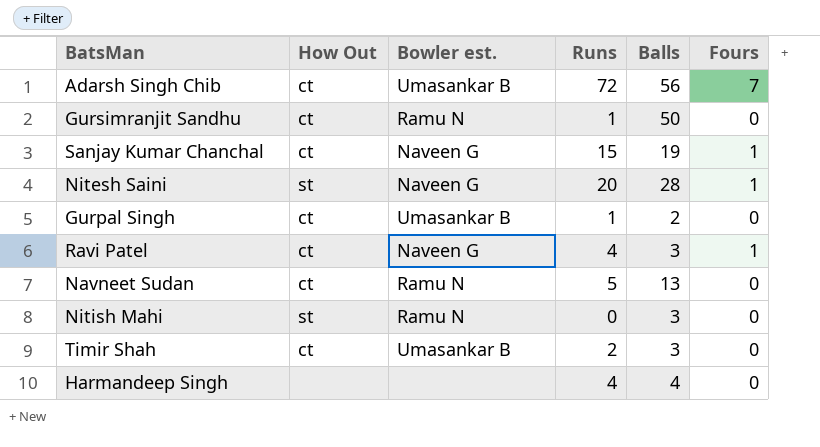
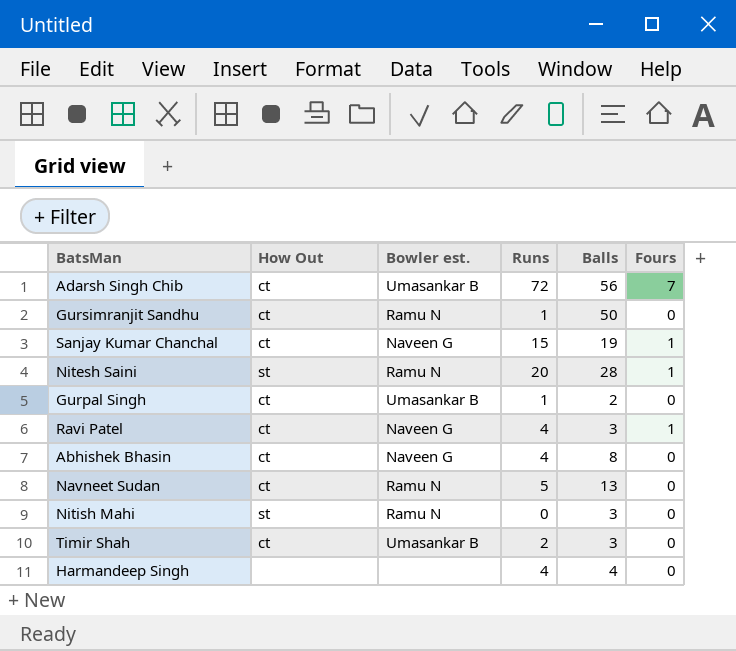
Nitesh Saini | Bowler est.: Naveen G -> Ramu N
row Abhishek Bhasin: none -> ct | Naveen G | 4 | 8 | 0

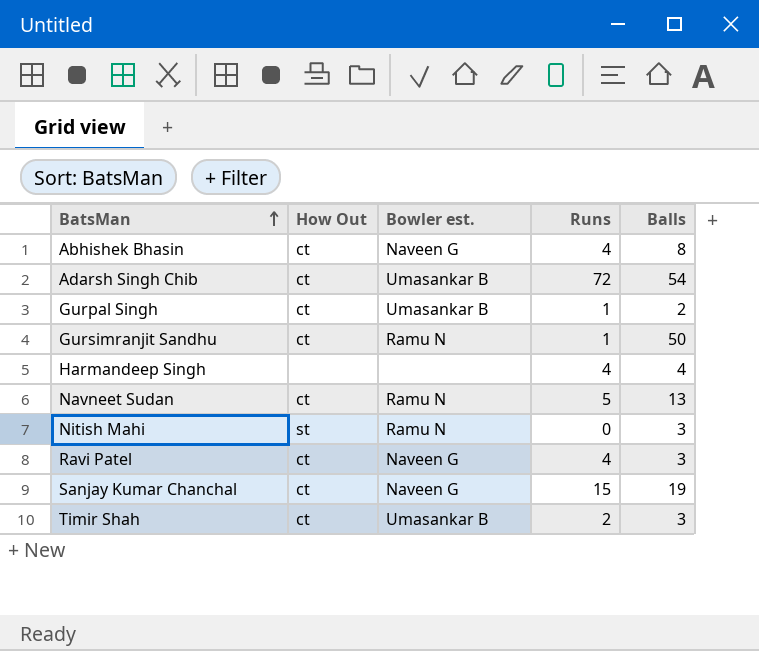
row order: none -> BatsMan ascending
column Fours | position: 6 -> none
row Nitesh Saini: st | Ramu N | 20 | 28 | 1 -> none
Adarsh Singh Chib | Balls: 56 -> 54

